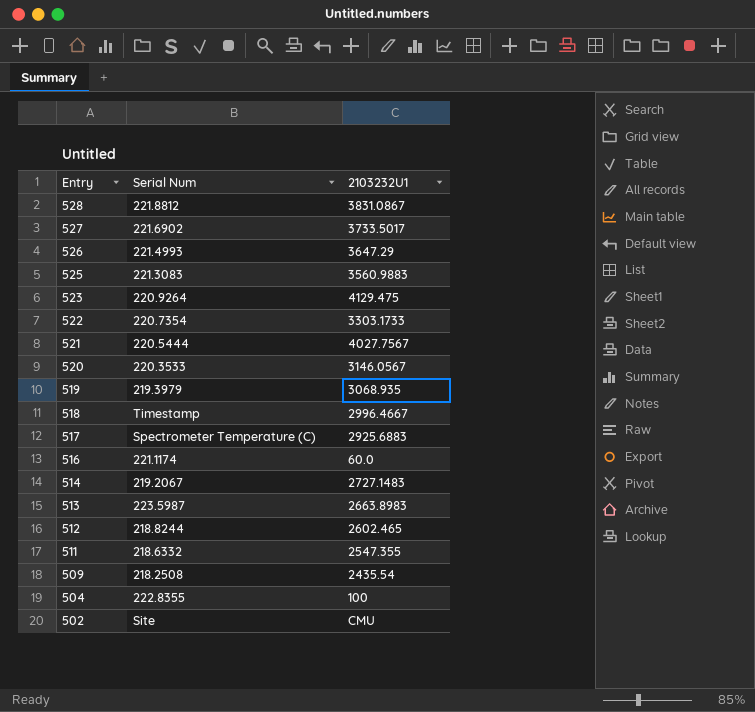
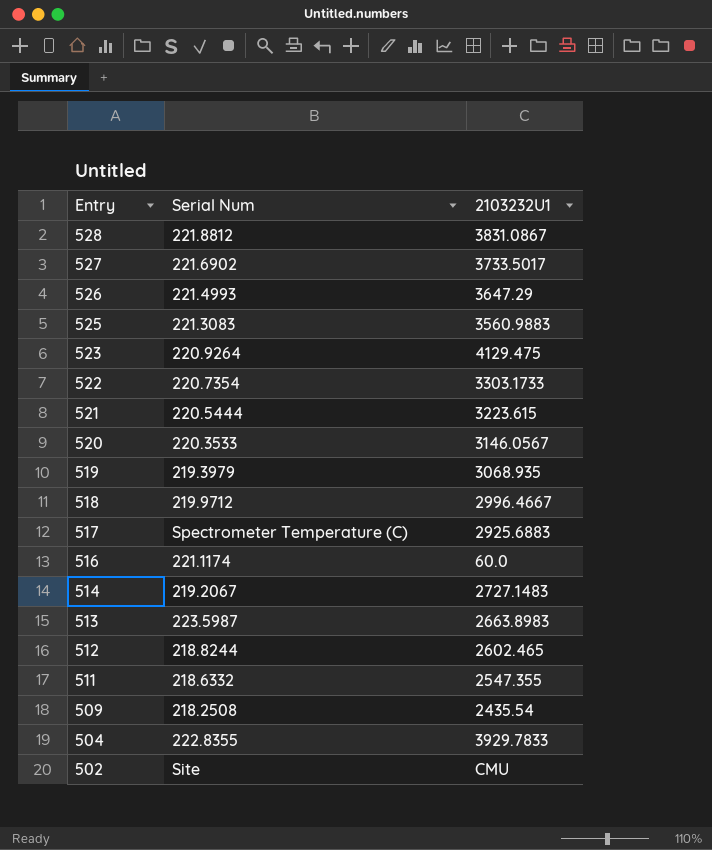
521 | 2103232U1: 4027.7567 -> 3223.615
518 | Serial Num: Timestamp -> 219.9712
504 | 2103232U1: 100 -> 3929.7833

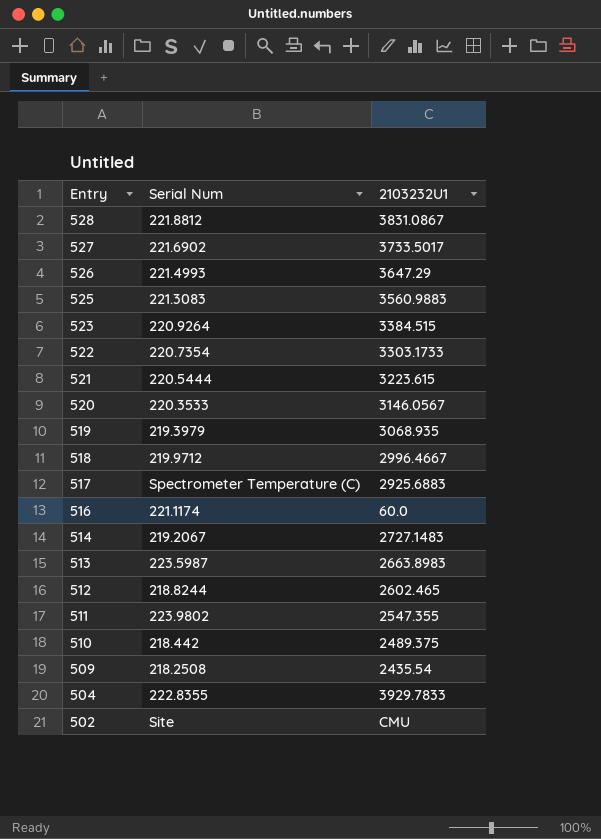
523 | 2103232U1: 4129.475 -> 3384.515
511 | Serial Num: 218.6332 -> 223.9802
row 510: none -> 218.442 | 2489.375

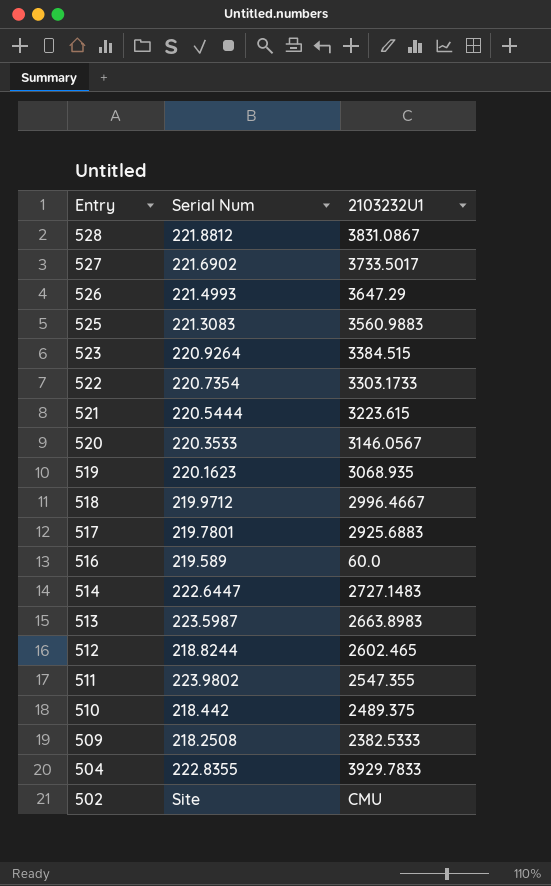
519 | Serial Num: 219.3979 -> 220.1623
517 | Serial Num: Spectrometer Temperature (C) -> 219.7801
516 | Serial Num: 221.1174 -> 219.589
514 | Serial Num: 219.2067 -> 222.6447
509 | 2103232U1: 2435.54 -> 2382.5333

